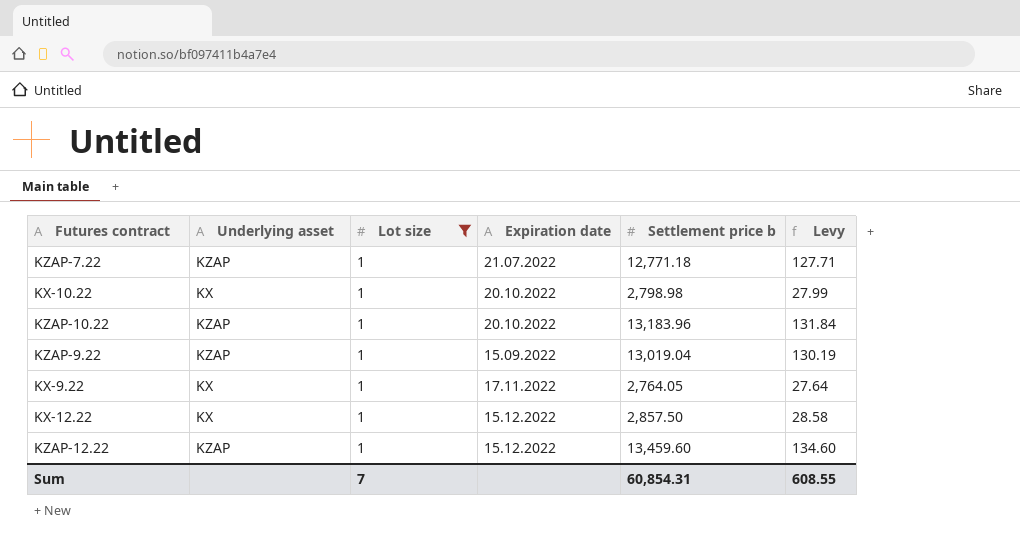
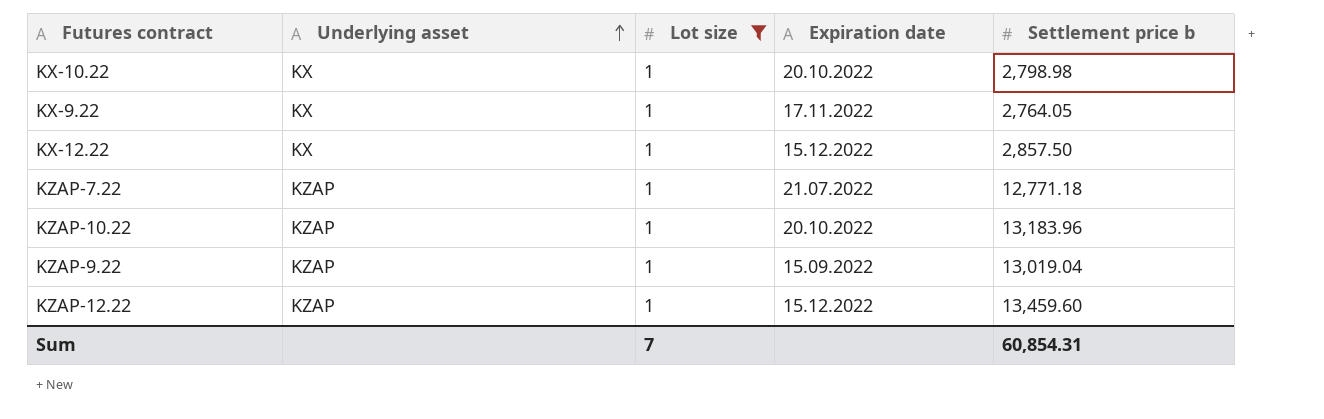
row order: none -> Underlying asset ascending
column Levy | formula: [Settlement price b] * 0.01 -> none

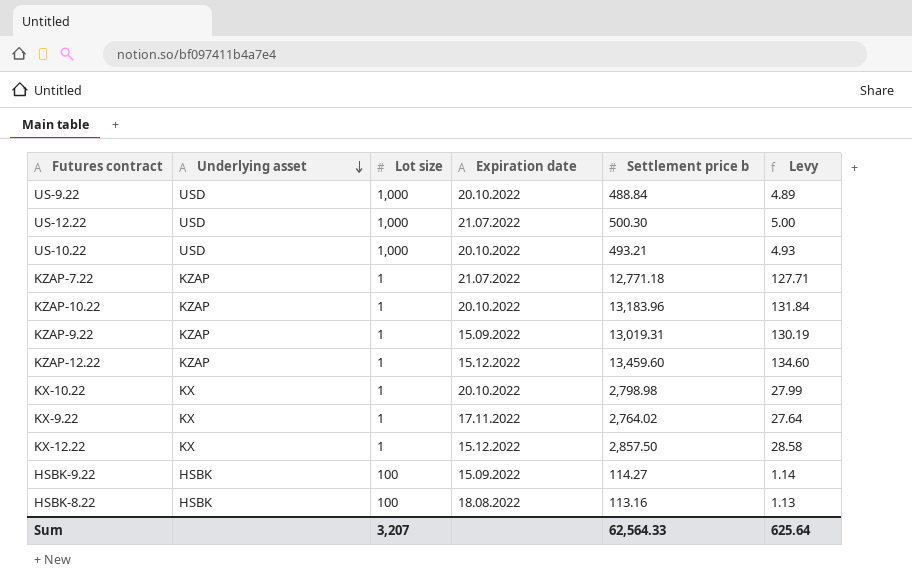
filter: Lot size = 1 -> none
row order: Underlying asset ascending -> Underlying asset descending
column Levy | formula: none -> [Settlement price b] * 0.01
KZAP-9.22 | Settlement price b: 13,019.04 -> 13,019.31
KX-9.22 | Settlement price b: 2,764.05 -> 2,764.02
Sum | Lot size: 7 -> 3,207
Sum | Settlement price b: 60,854.31 -> 62,564.33

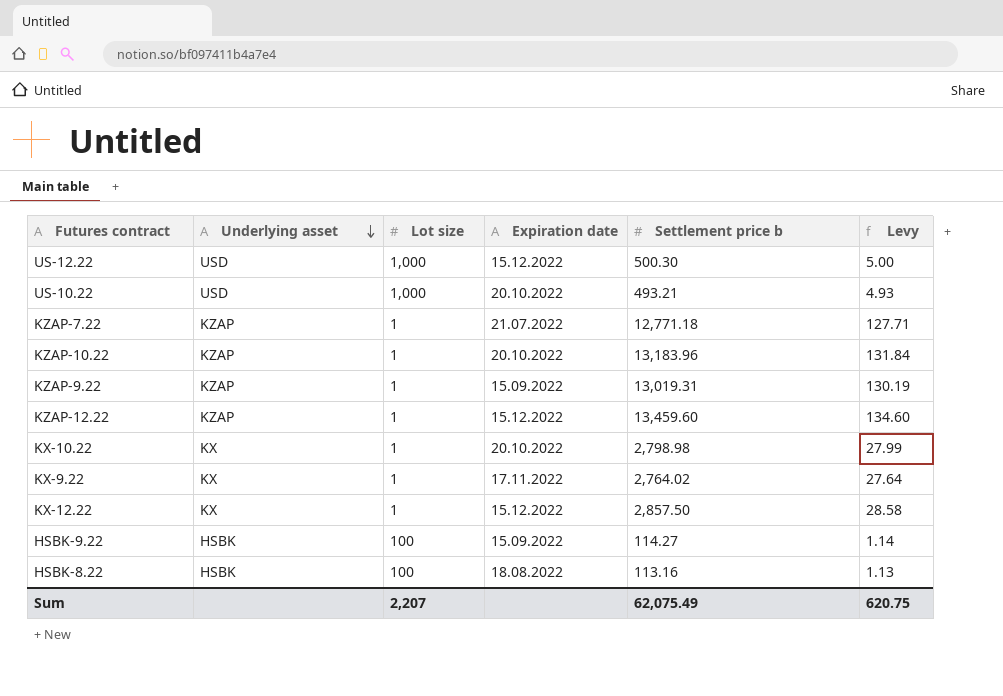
row US-9.22: USD | 1,000 | 20.10.2022 | 488.84 | 4.89 -> none
US-12.22 | Expiration date: 21.07.2022 -> 15.12.2022
Sum | Lot size: 3,207 -> 2,207
Sum | Settlement price b: 62,564.33 -> 62,075.49
Sum | Levy: 625.64 -> 620.75

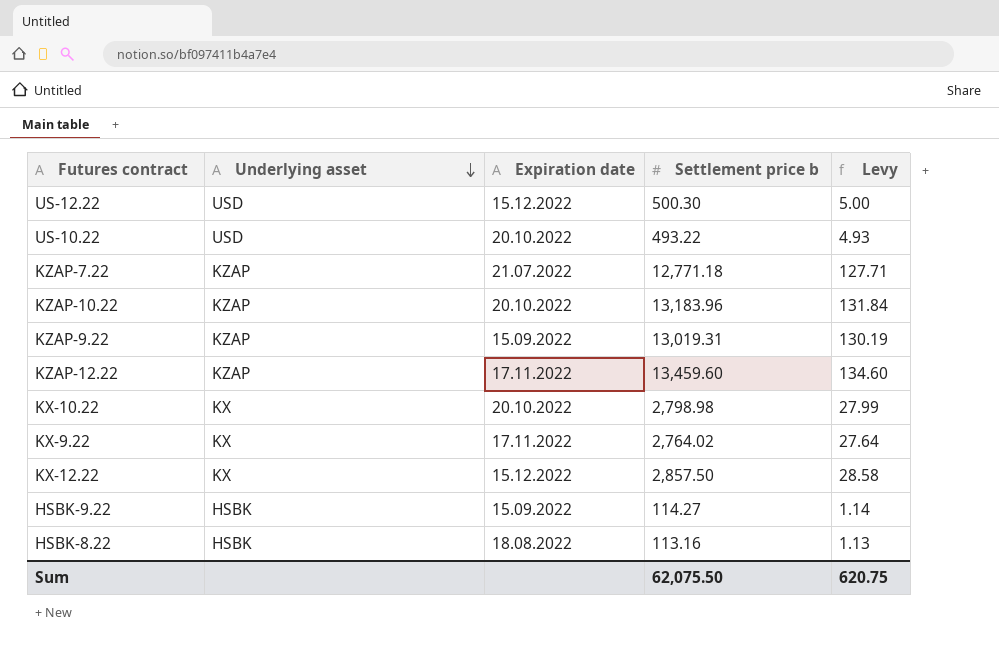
column Lot size | position: 3 -> none
US-10.22 | Settlement price b: 493.21 -> 493.22
KZAP-12.22 | Expiration date: 15.12.2022 -> 17.11.2022
Sum | Settlement price b: 62,075.49 -> 62,075.50

